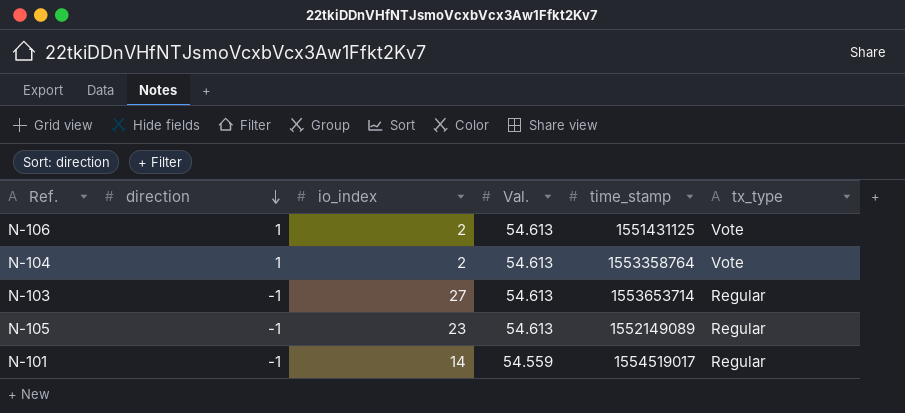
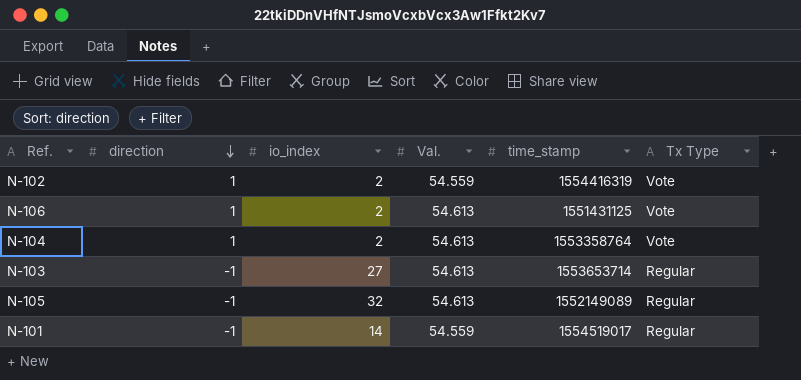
column name: tx_type -> Tx Type
row N-102: none -> 1 | 2 | 54.559 | 1554416319 | Vote
N-105 | io_index: 23 -> 32

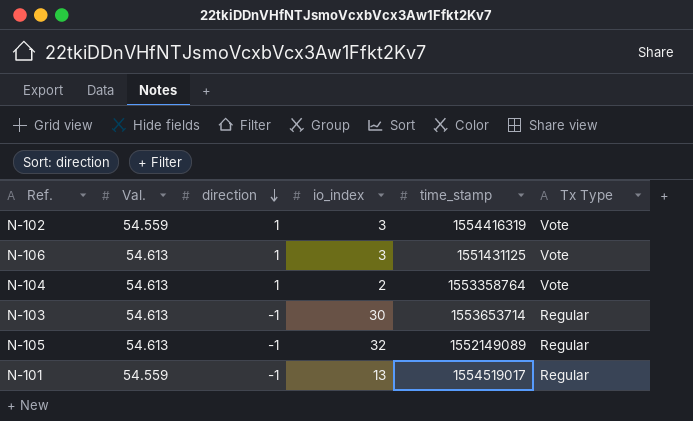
column Val. | position: 4 -> 2
N-102 | io_index: 2 -> 3
N-106 | io_index: 2 -> 3
N-103 | io_index: 27 -> 30
N-101 | io_index: 14 -> 13

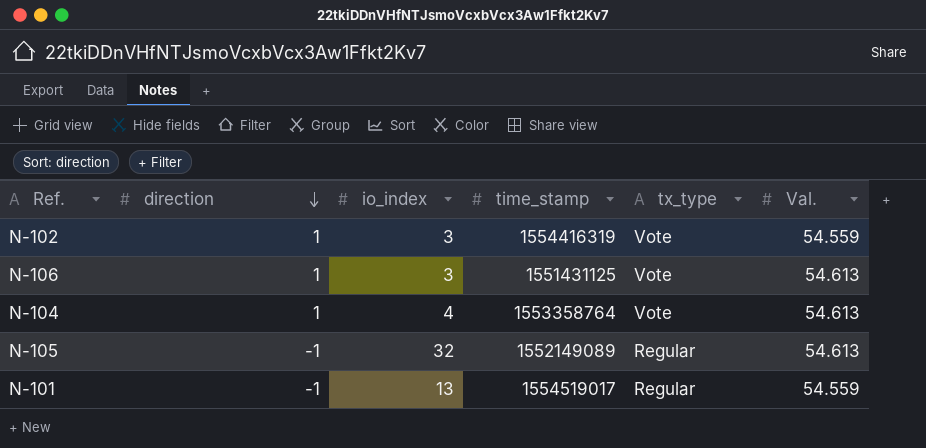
column name: Tx Type -> tx_type
column Val. | position: 2 -> 6
row N-103: 54.613 | -1 | 30 | 1553653714 | Regular -> none
N-104 | io_index: 2 -> 4

